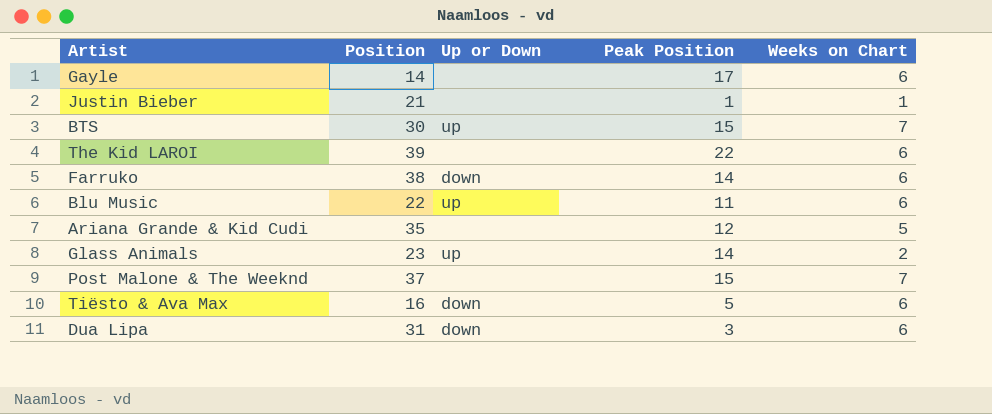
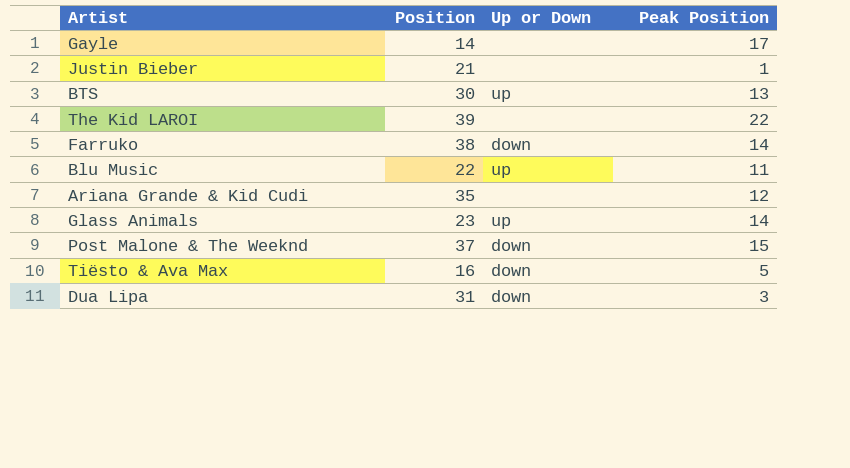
column Weeks on Chart | position: 5 -> none
BTS | Peak Position: 15 -> 13
Post Malone & The Weeknd | Up or Down: none -> down

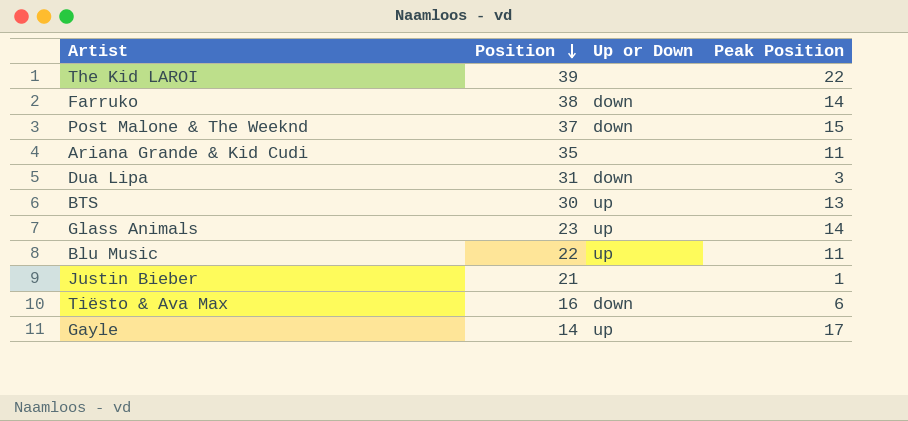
row order: none -> Position descending
Ariana Grande & Kid Cudi | Peak Position: 12 -> 11
Tiësto & Ava Max | Peak Position: 5 -> 6
Gayle | Up or Down: none -> up

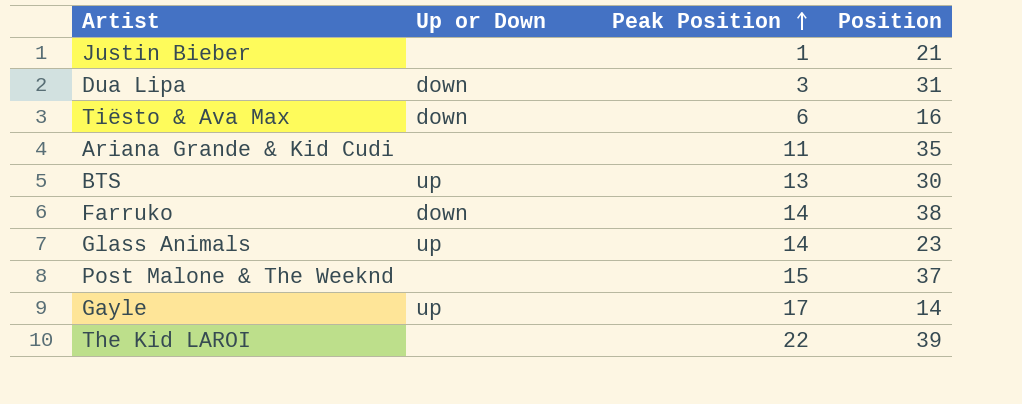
row order: Position descending -> Peak Position ascending
column Position | position: 2 -> 4
row Blu Music: 22 | up | 11 -> none
Post Malone & The Weeknd | Up or Down: down -> none

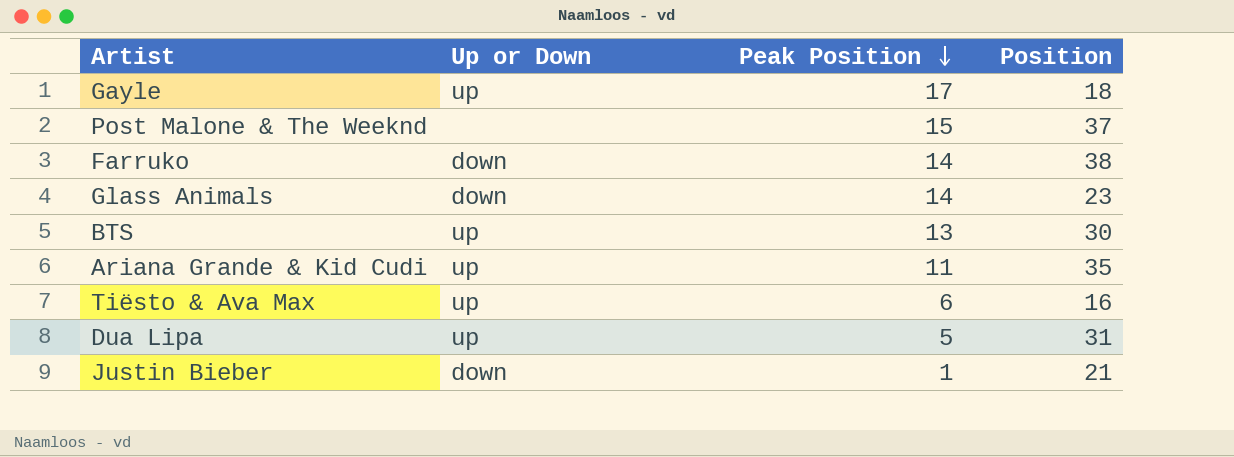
row order: Peak Position ascending -> Peak Position descending
row The Kid LAROI: none | 22 | 39 -> none
Gayle | Position: 14 -> 18
Glass Animals | Up or Down: up -> down
Ariana Grande & Kid Cudi | Up or Down: none -> up
Tiësto & Ava Max | Up or Down: down -> up
Dua Lipa | Up or Down: down -> up
Dua Lipa | Peak Position: 3 -> 5
Justin Bieber | Up or Down: none -> down

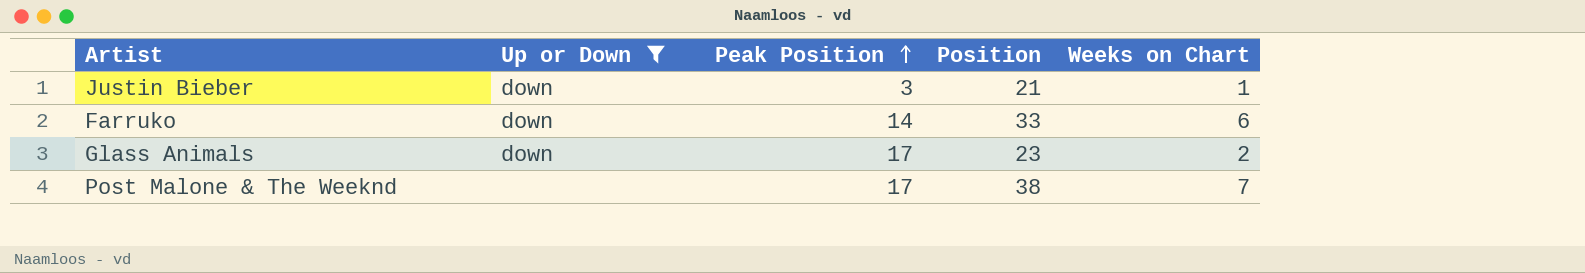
filter: none -> Up or Down != up
row order: Peak Position descending -> Peak Position ascending
column Weeks on Chart | position: none -> 5
Justin Bieber | Peak Position: 1 -> 3
Farruko | Position: 38 -> 33
Glass Animals | Peak Position: 14 -> 17
Post Malone & The Weeknd | Peak Position: 15 -> 17
Post Malone & The Weeknd | Position: 37 -> 38

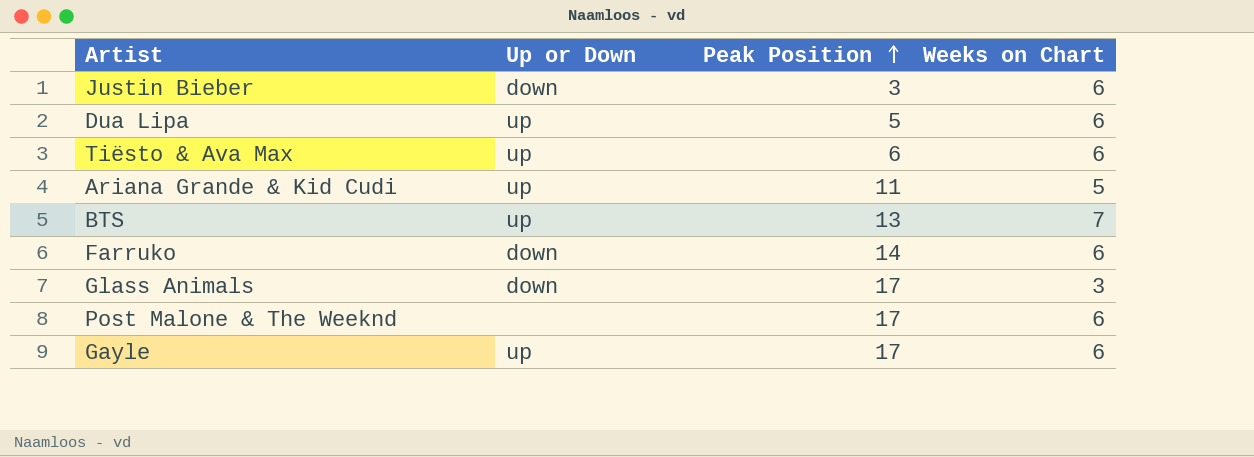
filter: Up or Down != up -> none
column Position | position: 4 -> none
Justin Bieber | Weeks on Chart: 1 -> 6
Glass Animals | Weeks on Chart: 2 -> 3
Post Malone & The Weeknd | Weeks on Chart: 7 -> 6

